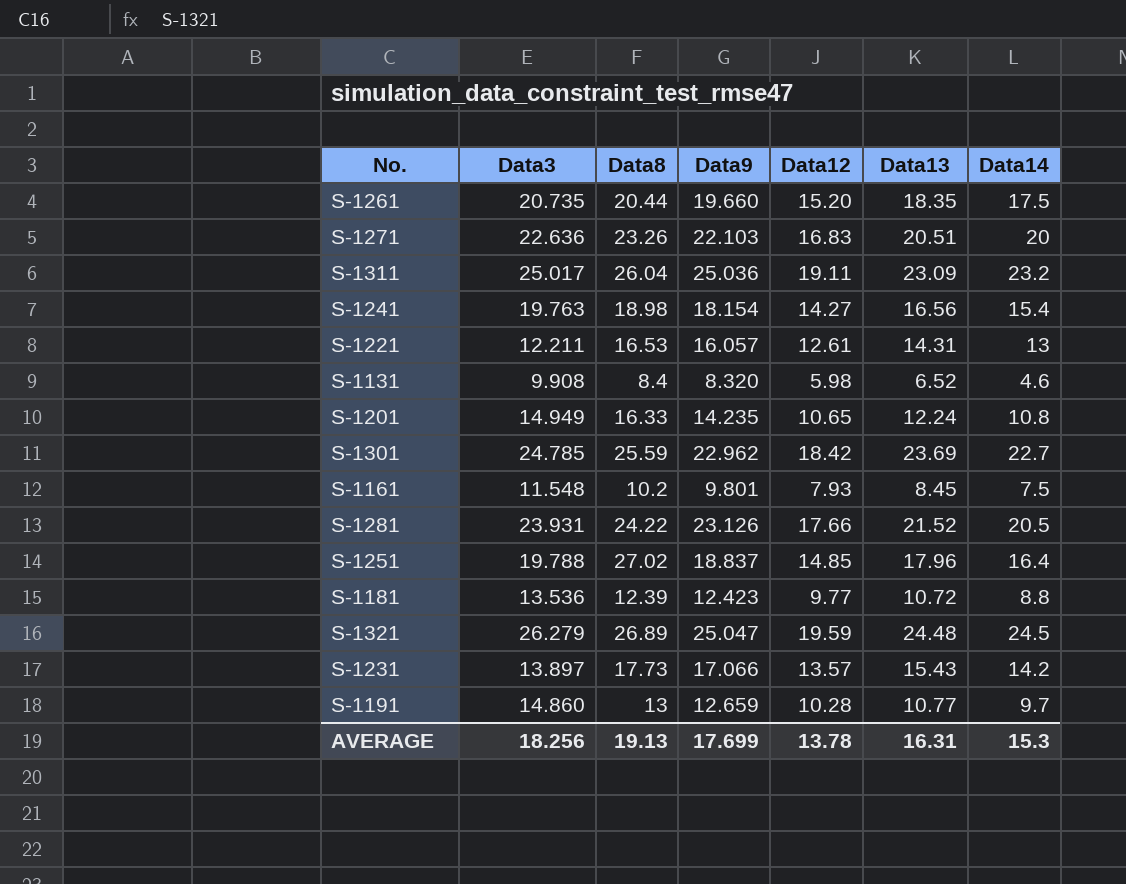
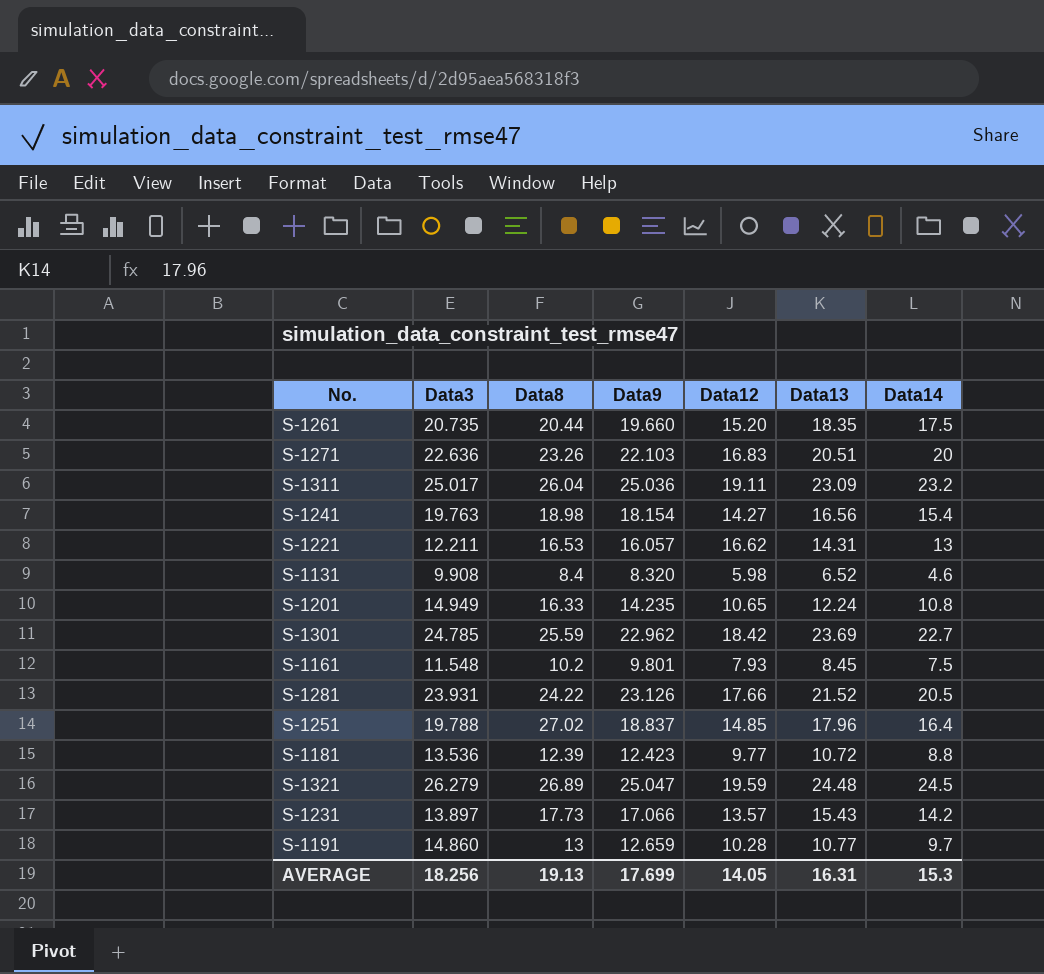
S-1221 | Data12: 12.61 -> 16.62
AVERAGE | Data12: 13.78 -> 14.05

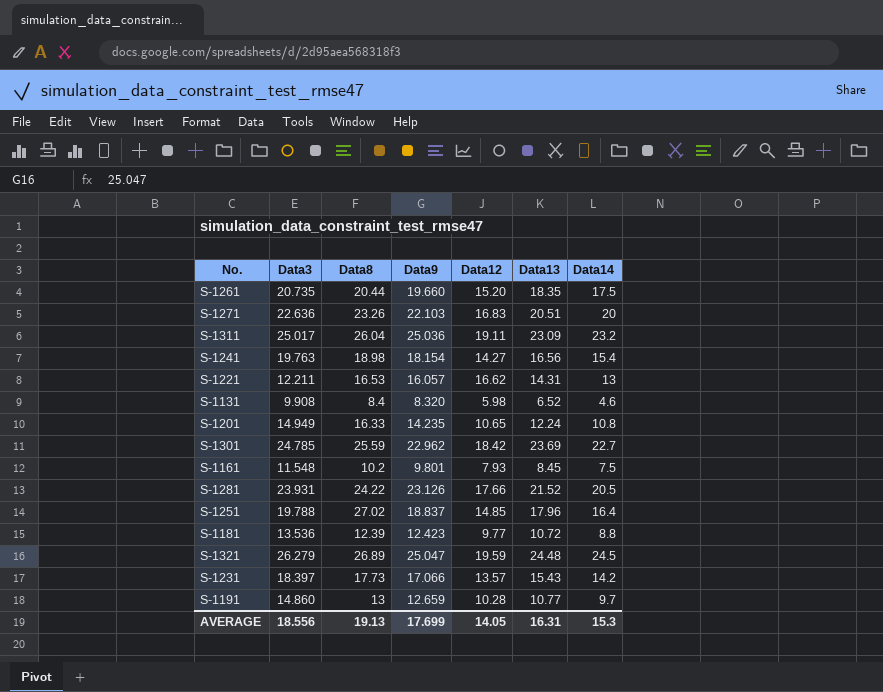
S-1231 | Data3: 13.897 -> 18.397
AVERAGE | Data3: 18.256 -> 18.556

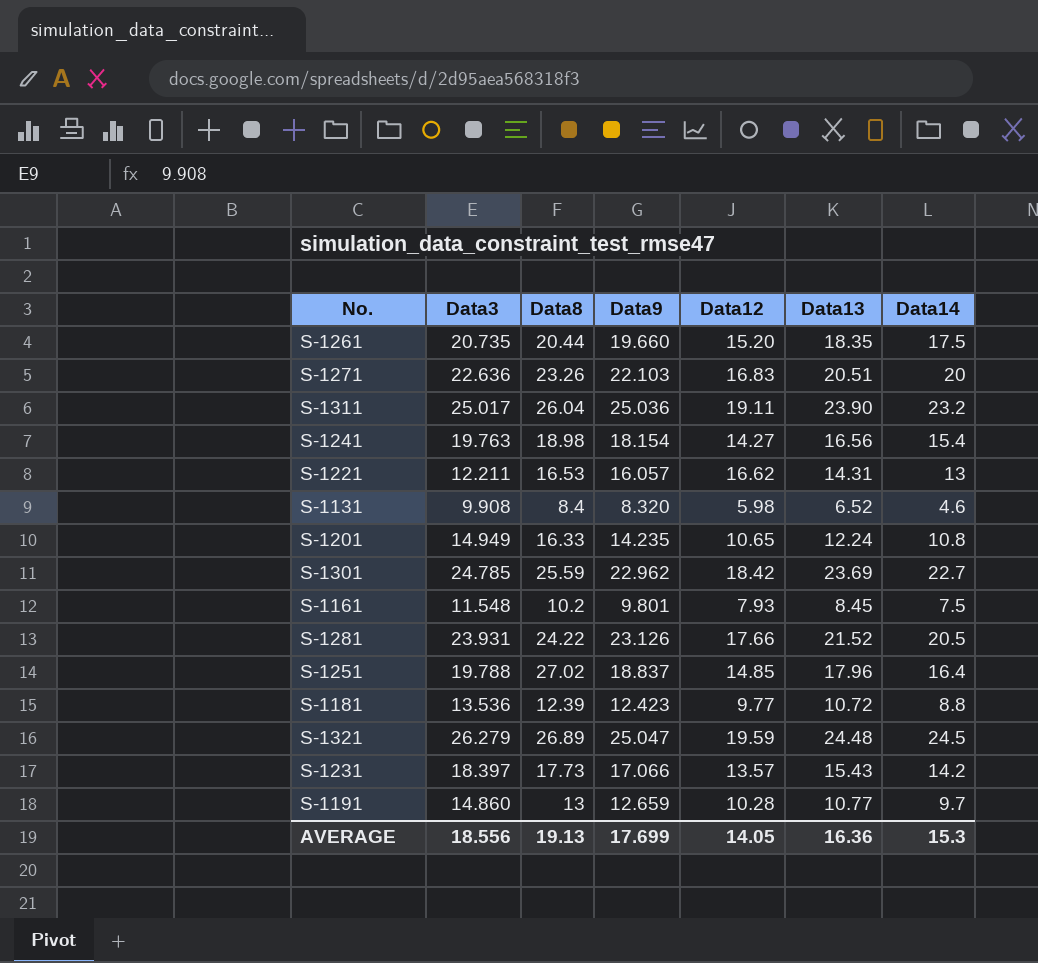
S-1311 | Data13: 23.09 -> 23.90
AVERAGE | Data13: 16.31 -> 16.36

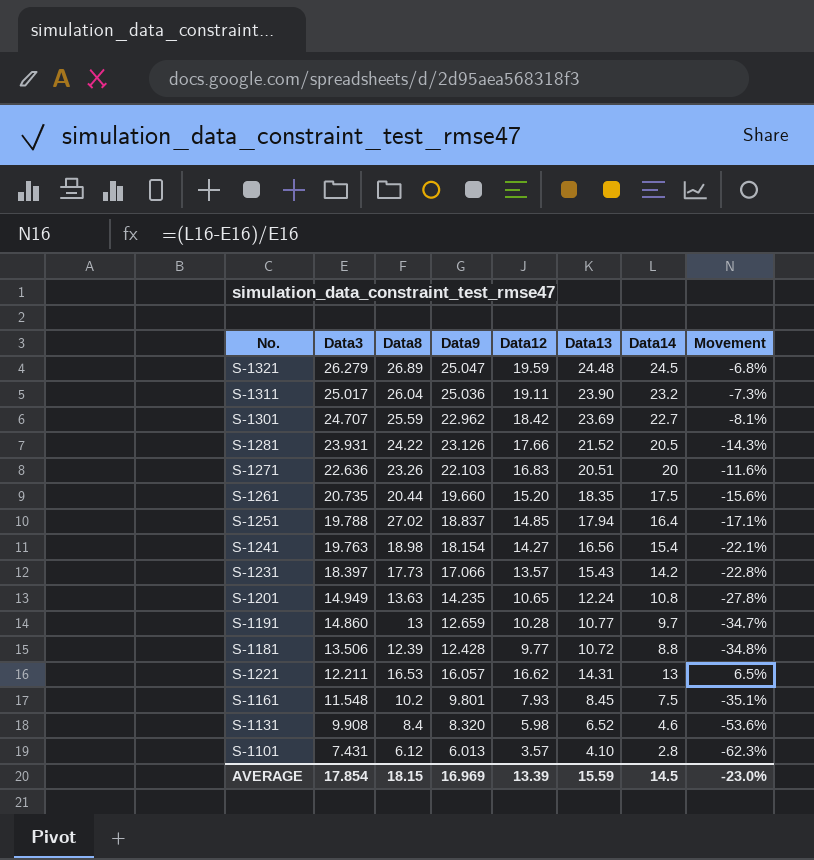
row order: none -> Data3 descending
column Movement | formula: none -> ([Data14] - [Data3]) / [Data3]
S-1301 | Data3: 24.785 -> 24.707
S-1251 | Data13: 17.96 -> 17.94
S-1201 | Data8: 16.33 -> 13.63
S-1181 | Data3: 13.536 -> 13.506
S-1181 | Data9: 12.423 -> 12.428
row S-1101: none -> 7.431 | 6.12 | 6.013 | 3.57 | 4.10 | 2.8 | -62.3%
AVERAGE | Data3: 18.556 -> 17.854
AVERAGE | Data8: 19.13 -> 18.15
AVERAGE | Data9: 17.699 -> 16.969
AVERAGE | Data12: 14.05 -> 13.39
AVERAGE | Data13: 16.36 -> 15.59
AVERAGE | Data14: 15.3 -> 14.5

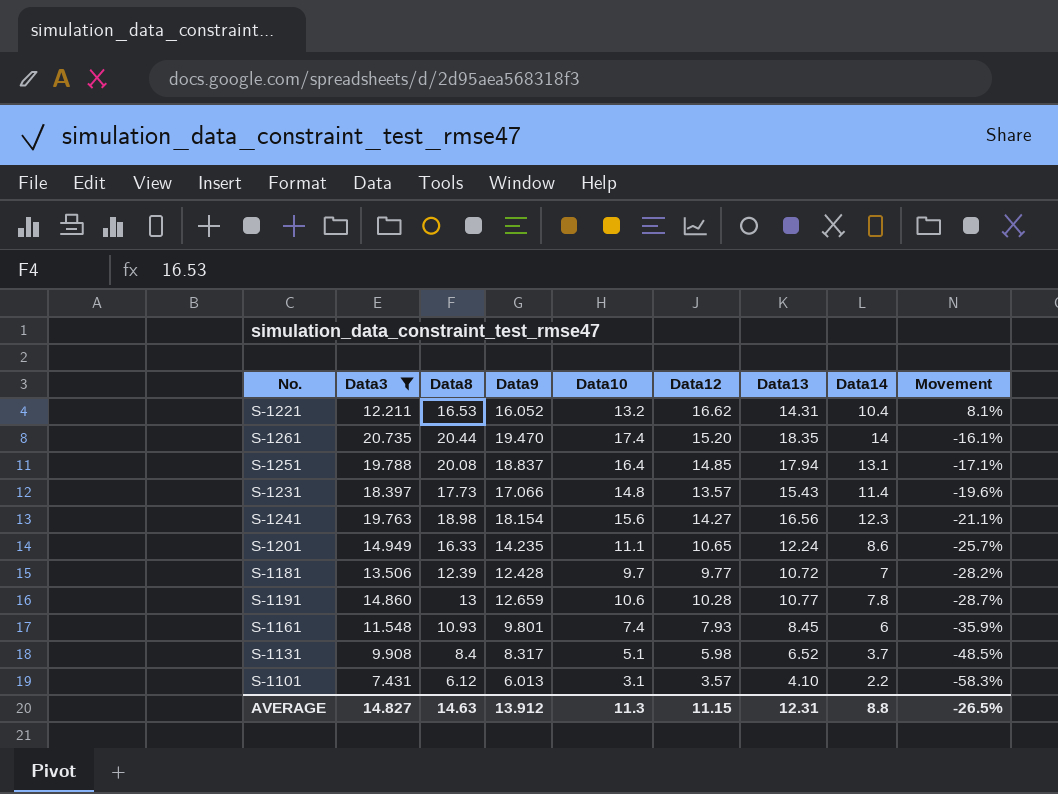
filter: none -> Data3 <= 20.735
row order: Data3 descending -> Movement descending
column Data10 | position: none -> 5
column Movement | formula: ([Data14] - [Data3]) / [Data3] -> ([Data10] - [Data3]) / [Data3]
S-1221 | Data9: 16.057 -> 16.052
S-1221 | Data14: 13 -> 10.4
S-1261 | Data9: 19.660 -> 19.470
S-1261 | Data14: 17.5 -> 14
S-1251 | Data8: 27.02 -> 20.08
S-1251 | Data14: 16.4 -> 13.1
S-1231 | Data14: 14.2 -> 11.4
S-1241 | Data14: 15.4 -> 12.3
S-1201 | Data8: 13.63 -> 16.33
S-1201 | Data14: 10.8 -> 8.6
S-1181 | Data14: 8.8 -> 7
S-1191 | Data14: 9.7 -> 7.8
S-1161 | Data8: 10.2 -> 10.93
S-1161 | Data14: 7.5 -> 6
S-1131 | Data9: 8.320 -> 8.317
S-1131 | Data14: 4.6 -> 3.7
S-1101 | Data14: 2.8 -> 2.2
AVERAGE | Data3: 17.854 -> 14.827
AVERAGE | Data8: 18.15 -> 14.63
AVERAGE | Data9: 16.969 -> 13.912
AVERAGE | Data12: 13.39 -> 11.15
AVERAGE | Data13: 15.59 -> 12.31
AVERAGE | Data14: 14.5 -> 8.8
AVERAGE | Movement: -23.0% -> -26.5%

